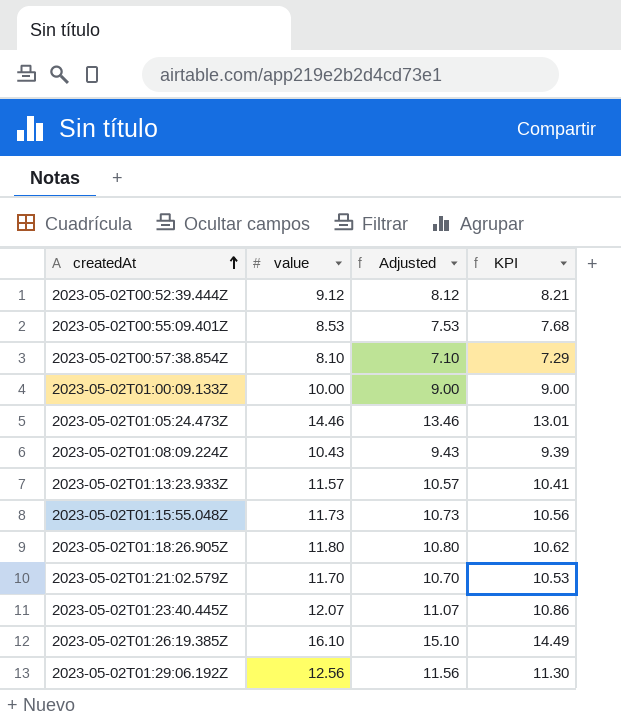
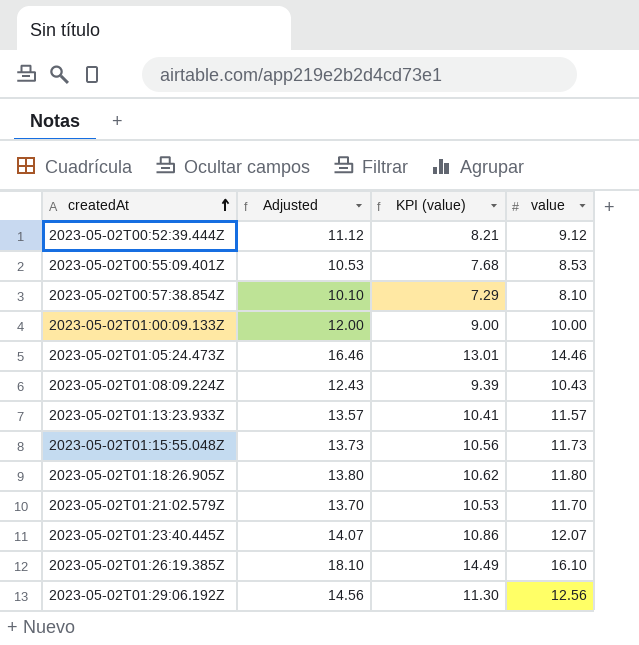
column Adjusted | formula: [value] - 1 -> [value] + 2
column name: KPI -> KPI (value)
column value | position: 2 -> 4

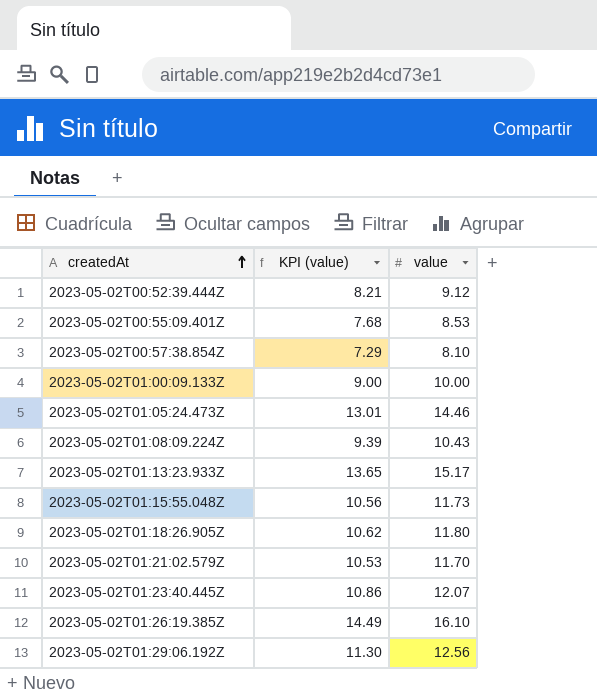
column Adjusted | formula: [value] + 2 -> none
2023-05-02T01:13:23.933Z | KPI (value): 10.41 -> 13.65
2023-05-02T01:13:23.933Z | value: 11.57 -> 15.17

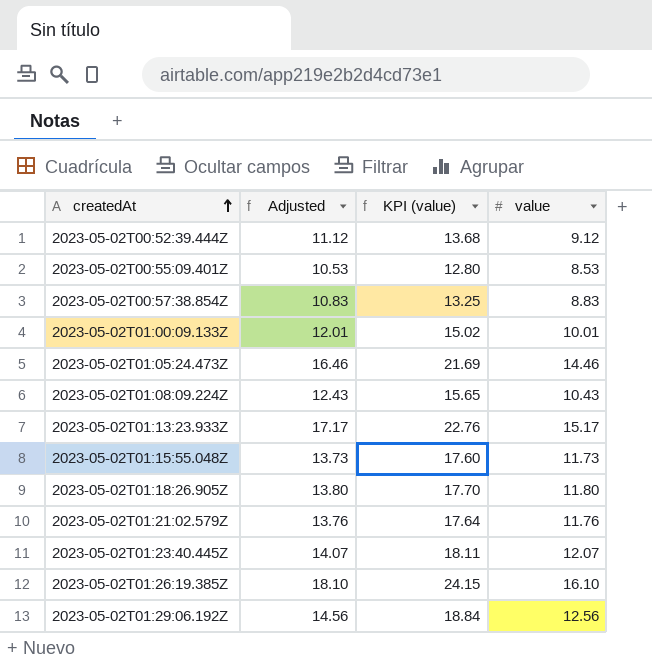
column Adjusted | formula: none -> [value] + 2
column KPI (value) | formula: [value] * 0.9 -> [value] * 1.5
2023-05-02T00:57:38.854Z | value: 8.10 -> 8.83
2023-05-02T01:00:09.133Z | value: 10.00 -> 10.01
2023-05-02T01:21:02.579Z | value: 11.70 -> 11.76

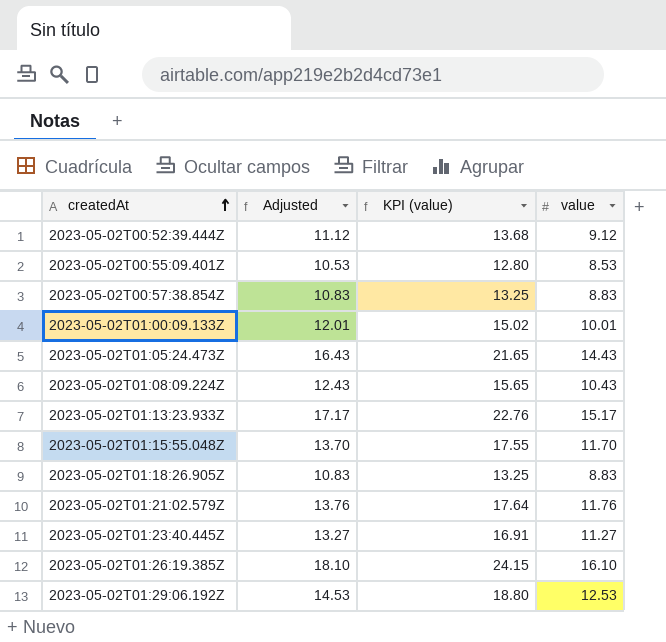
2023-05-02T01:05:24.473Z | Adjusted: 16.46 -> 16.43
2023-05-02T01:05:24.473Z | KPI (value): 21.69 -> 21.65
2023-05-02T01:05:24.473Z | value: 14.46 -> 14.43
2023-05-02T01:15:55.048Z | Adjusted: 13.73 -> 13.70
2023-05-02T01:15:55.048Z | KPI (value): 17.60 -> 17.55
2023-05-02T01:15:55.048Z | value: 11.73 -> 11.70
2023-05-02T01:18:26.905Z | Adjusted: 13.80 -> 10.83
2023-05-02T01:18:26.905Z | KPI (value): 17.70 -> 13.25
2023-05-02T01:18:26.905Z | value: 11.80 -> 8.83
2023-05-02T01:23:40.445Z | Adjusted: 14.07 -> 13.27
2023-05-02T01:23:40.445Z | KPI (value): 18.11 -> 16.91
2023-05-02T01:23:40.445Z | value: 12.07 -> 11.27
2023-05-02T01:29:06.192Z | Adjusted: 14.56 -> 14.53
2023-05-02T01:29:06.192Z | KPI (value): 18.84 -> 18.80
2023-05-02T01:29:06.192Z | value: 12.56 -> 12.53

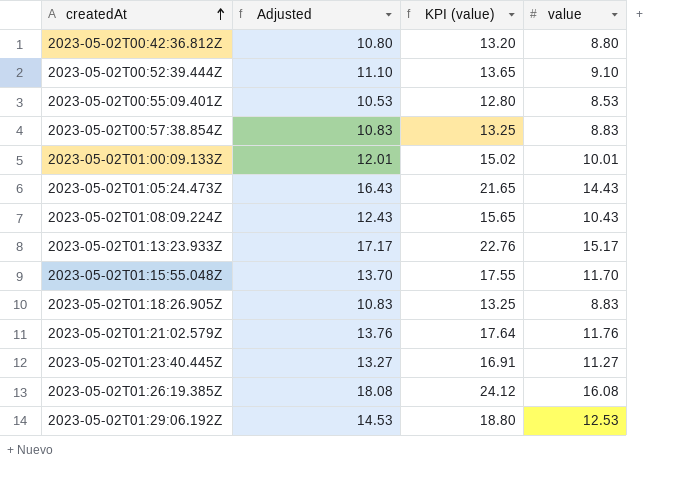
row 2023-05-02T00:42:36.812Z: none -> 10.80 | 13.20 | 8.80
2023-05-02T00:52:39.444Z | Adjusted: 11.12 -> 11.10
2023-05-02T00:52:39.444Z | KPI (value): 13.68 -> 13.65
2023-05-02T00:52:39.444Z | value: 9.12 -> 9.10
2023-05-02T01:26:19.385Z | Adjusted: 18.10 -> 18.08
2023-05-02T01:26:19.385Z | KPI (value): 24.15 -> 24.12
2023-05-02T01:26:19.385Z | value: 16.10 -> 16.08

